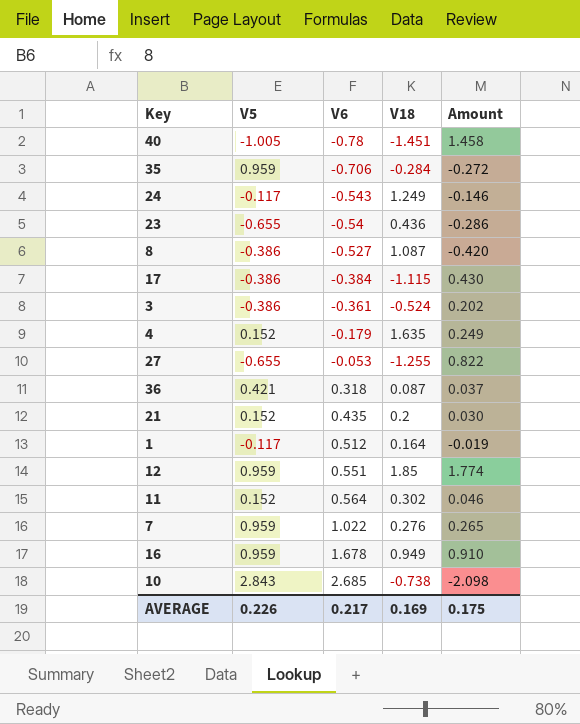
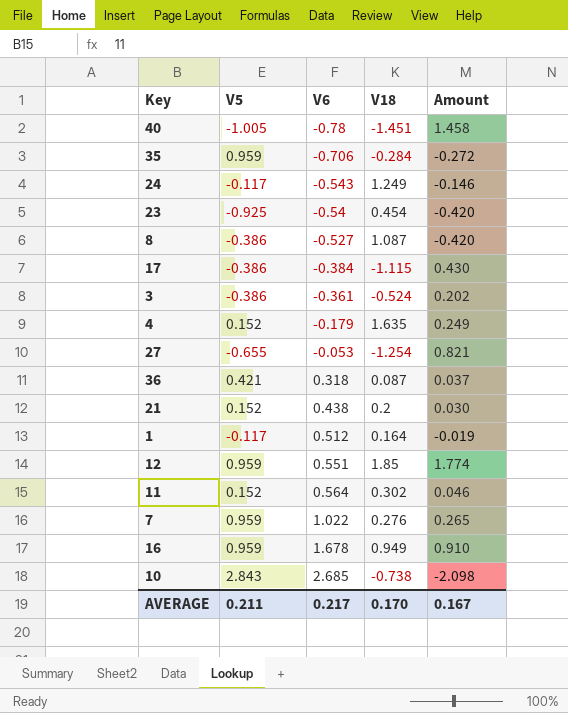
23 | V5: -0.655 -> -0.925
23 | V18: 0.436 -> 0.454
23 | Amount: -0.286 -> -0.420
27 | V18: -1.255 -> -1.254
27 | Amount: 0.822 -> 0.821
21 | V6: 0.435 -> 0.438
AVERAGE | V5: 0.226 -> 0.211
AVERAGE | V18: 0.169 -> 0.170
AVERAGE | Amount: 0.175 -> 0.167

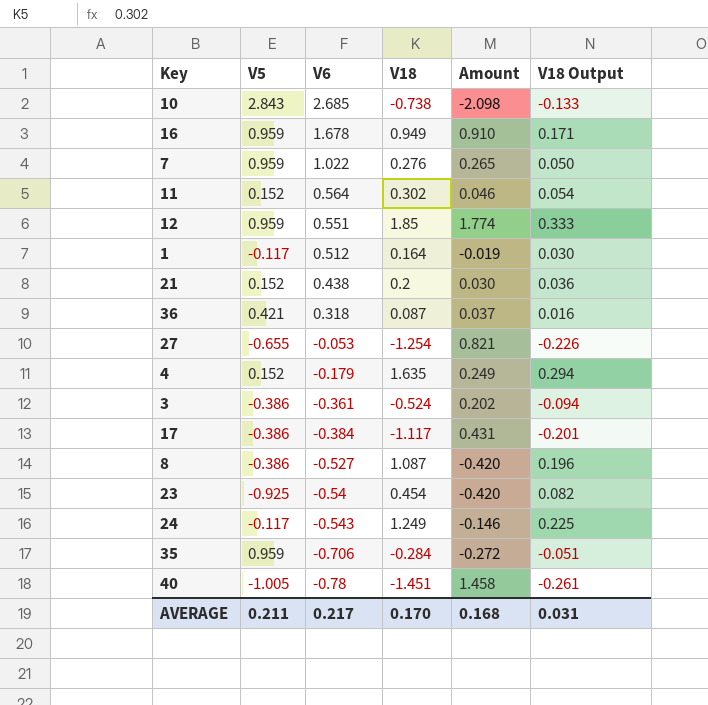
row order: V6 ascending -> V6 descending
column V18 Output | formula: none -> [V18] * 0.18
17 | V18: -1.115 -> -1.117
17 | Amount: 0.430 -> 0.431
AVERAGE | Amount: 0.167 -> 0.168

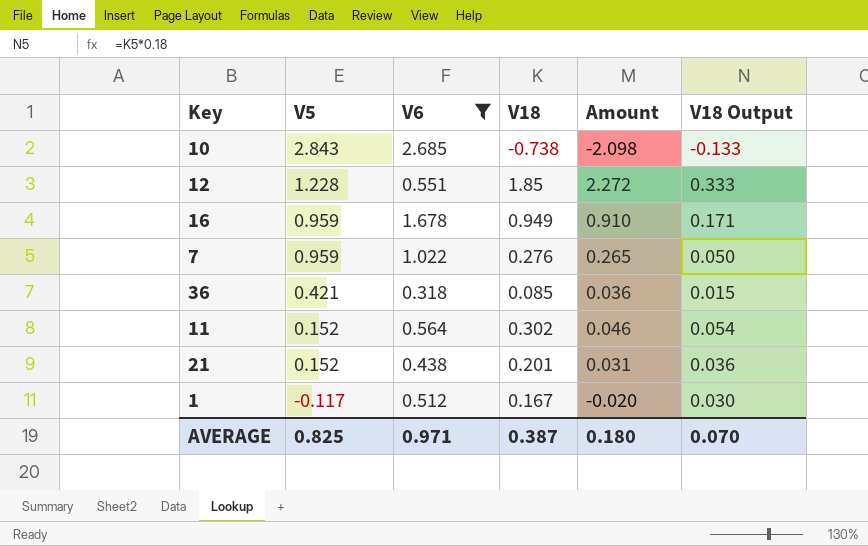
filter: none -> V6 >= 0.318
row order: V6 descending -> V5 descending
12 | V5: 0.959 -> 1.228
12 | Amount: 1.774 -> 2.272
36 | V18: 0.087 -> 0.085
36 | Amount: 0.037 -> 0.036
36 | V18 Output: 0.016 -> 0.015
21 | V18: 0.2 -> 0.201
21 | Amount: 0.030 -> 0.031
1 | V18: 0.164 -> 0.167
1 | Amount: -0.019 -> -0.020
AVERAGE | V5: 0.211 -> 0.825
AVERAGE | V6: 0.217 -> 0.971
AVERAGE | V18: 0.170 -> 0.387
AVERAGE | Amount: 0.168 -> 0.180
AVERAGE | V18 Output: 0.031 -> 0.070

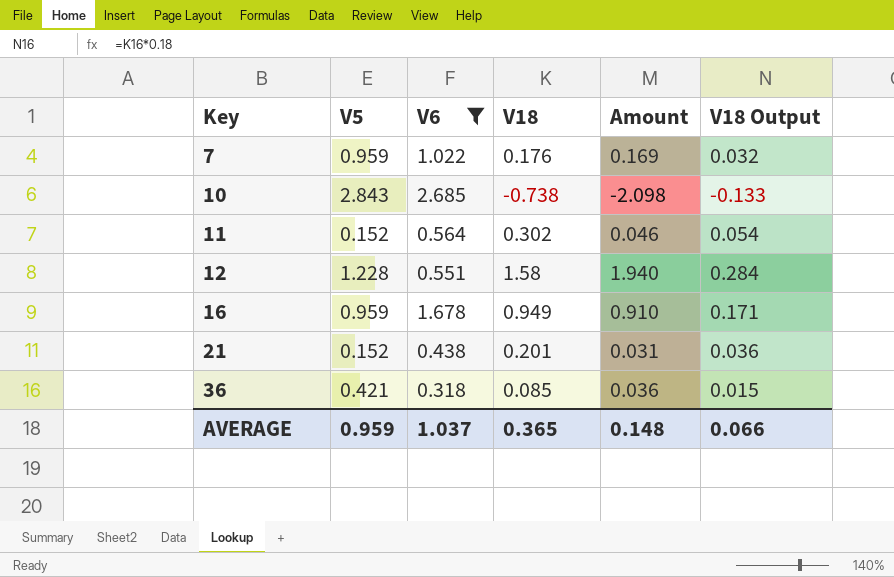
row order: V5 descending -> Key ascending
row 1: -0.117 | 0.512 | 0.167 | -0.020 | 0.030 -> none
7 | V18: 0.276 -> 0.176
7 | Amount: 0.265 -> 0.169
7 | V18 Output: 0.050 -> 0.032
12 | V18: 1.85 -> 1.58
12 | Amount: 2.272 -> 1.940
12 | V18 Output: 0.333 -> 0.284
AVERAGE | V5: 0.825 -> 0.959
AVERAGE | V6: 0.971 -> 1.037
AVERAGE | V18: 0.387 -> 0.365
AVERAGE | Amount: 0.180 -> 0.148
AVERAGE | V18 Output: 0.070 -> 0.066

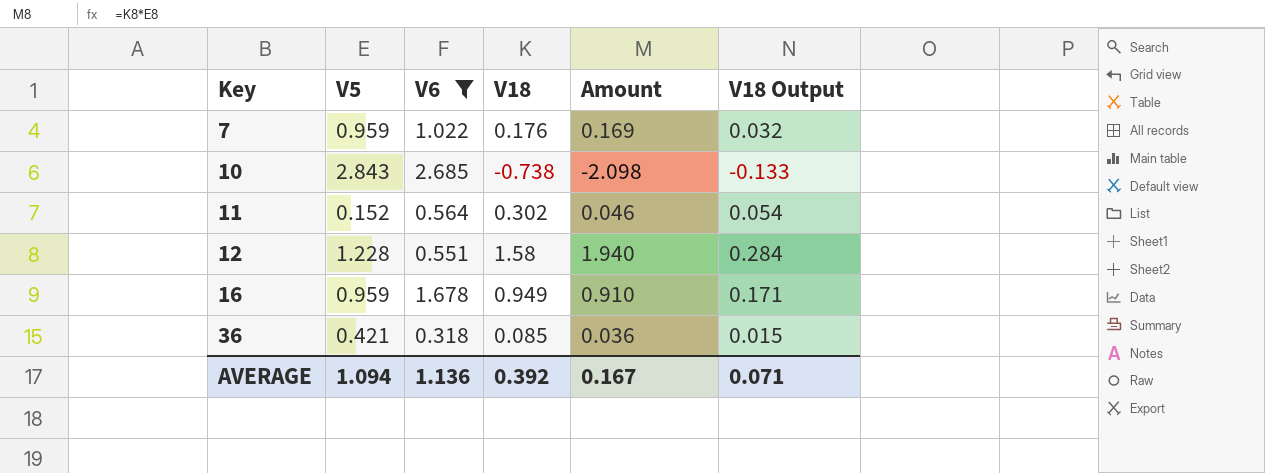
row 21: 0.152 | 0.438 | 0.201 | 0.031 | 0.036 -> none
AVERAGE | V5: 0.959 -> 1.094
AVERAGE | V6: 1.037 -> 1.136
AVERAGE | V18: 0.365 -> 0.392
AVERAGE | Amount: 0.148 -> 0.167
AVERAGE | V18 Output: 0.066 -> 0.071

